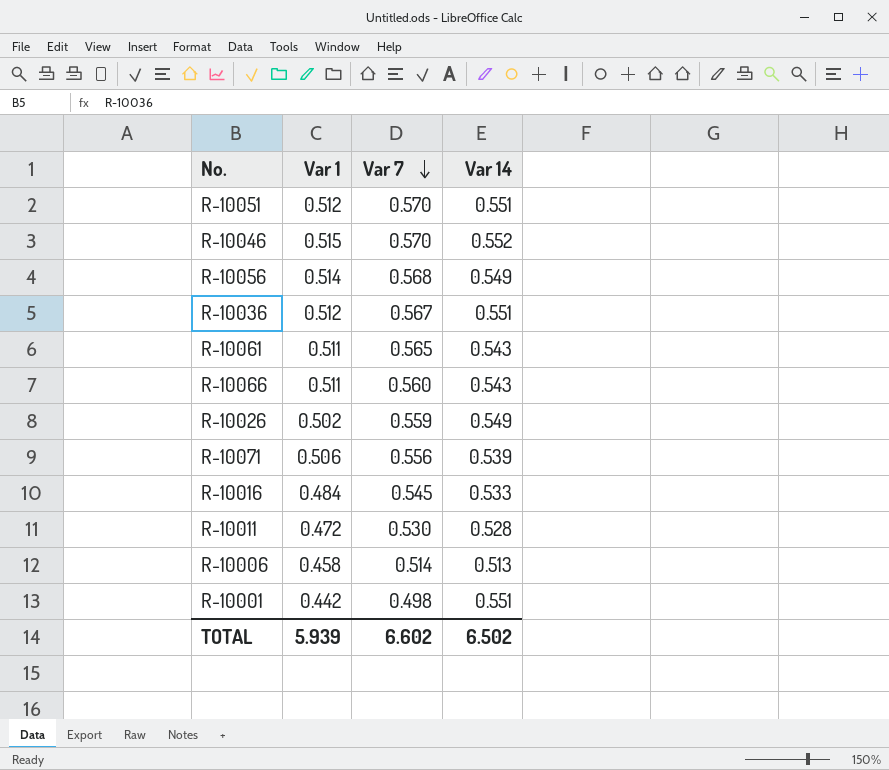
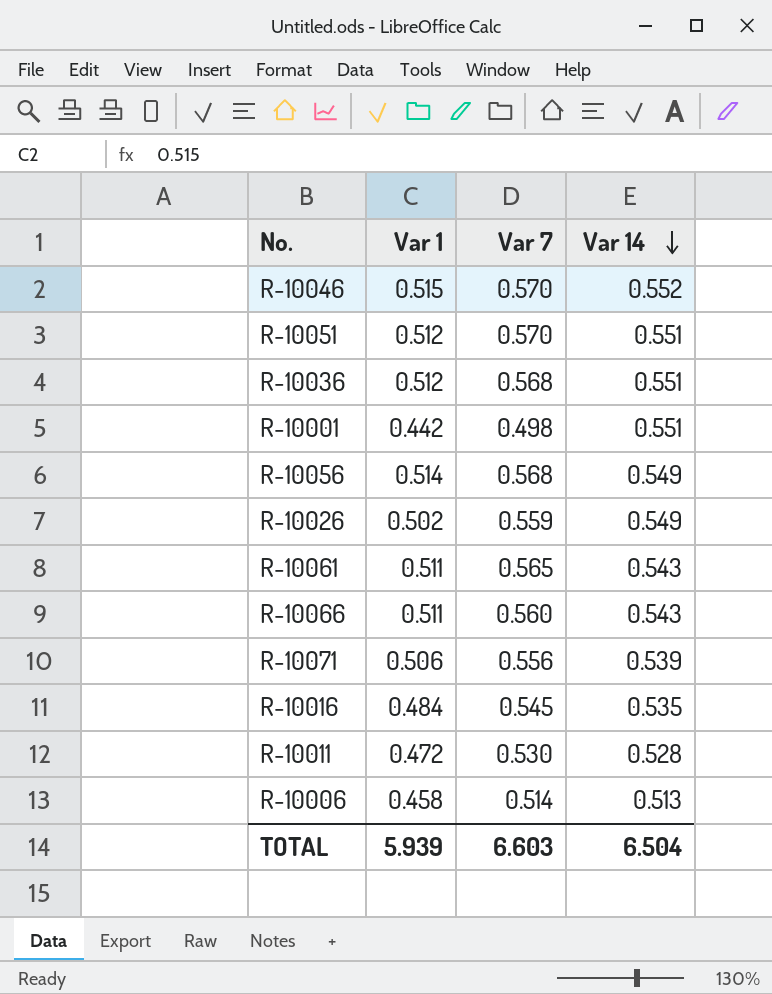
row order: Var 7 descending -> Var 14 descending
R-10036 | Var 7: 0.567 -> 0.568
R-10016 | Var 14: 0.533 -> 0.535
TOTAL | Var 7: 6.602 -> 6.603
TOTAL | Var 14: 6.502 -> 6.504

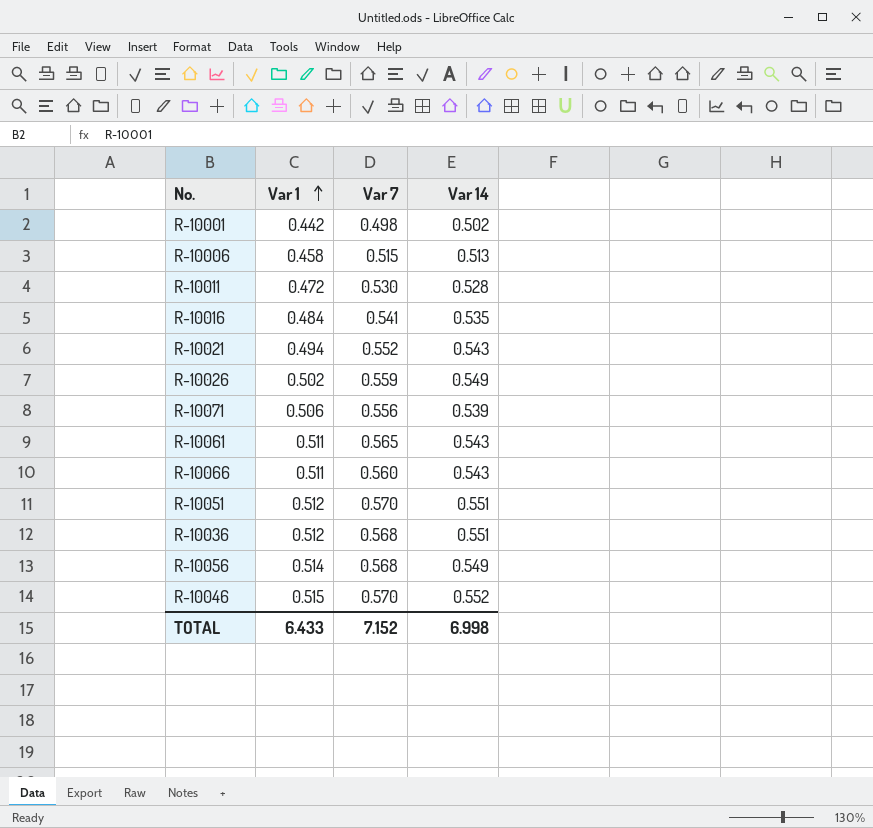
row order: Var 14 descending -> Var 1 ascending
R-10001 | Var 14: 0.551 -> 0.502
R-10006 | Var 7: 0.514 -> 0.515
R-10016 | Var 7: 0.545 -> 0.541
row R-10021: none -> 0.494 | 0.552 | 0.543
TOTAL | Var 1: 5.939 -> 6.433
TOTAL | Var 7: 6.603 -> 7.152
TOTAL | Var 14: 6.504 -> 6.998

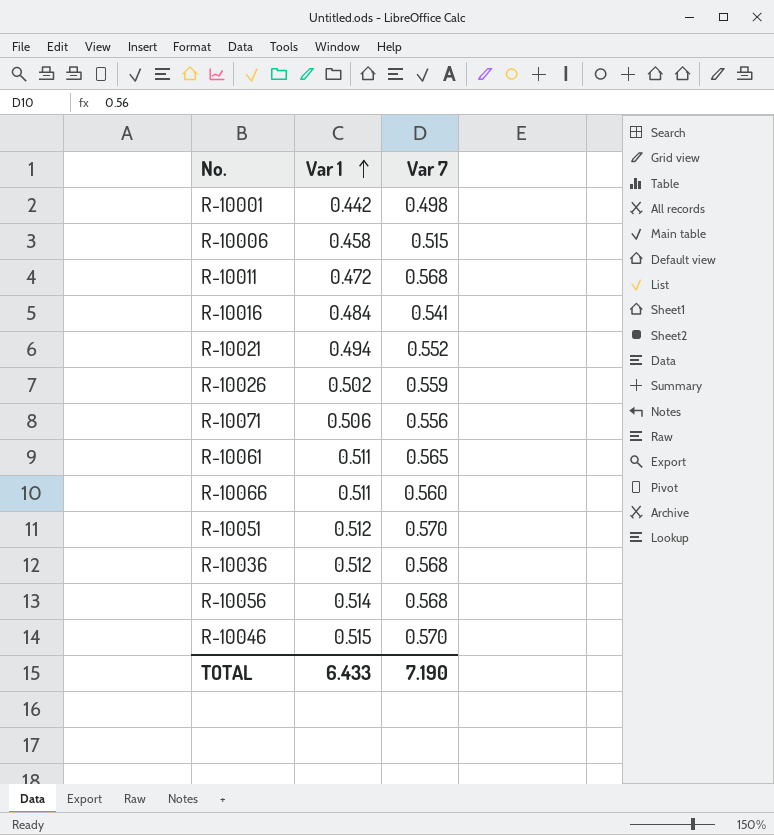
column Var 14 | position: 4 -> none
R-10011 | Var 7: 0.530 -> 0.568
TOTAL | Var 7: 7.152 -> 7.190

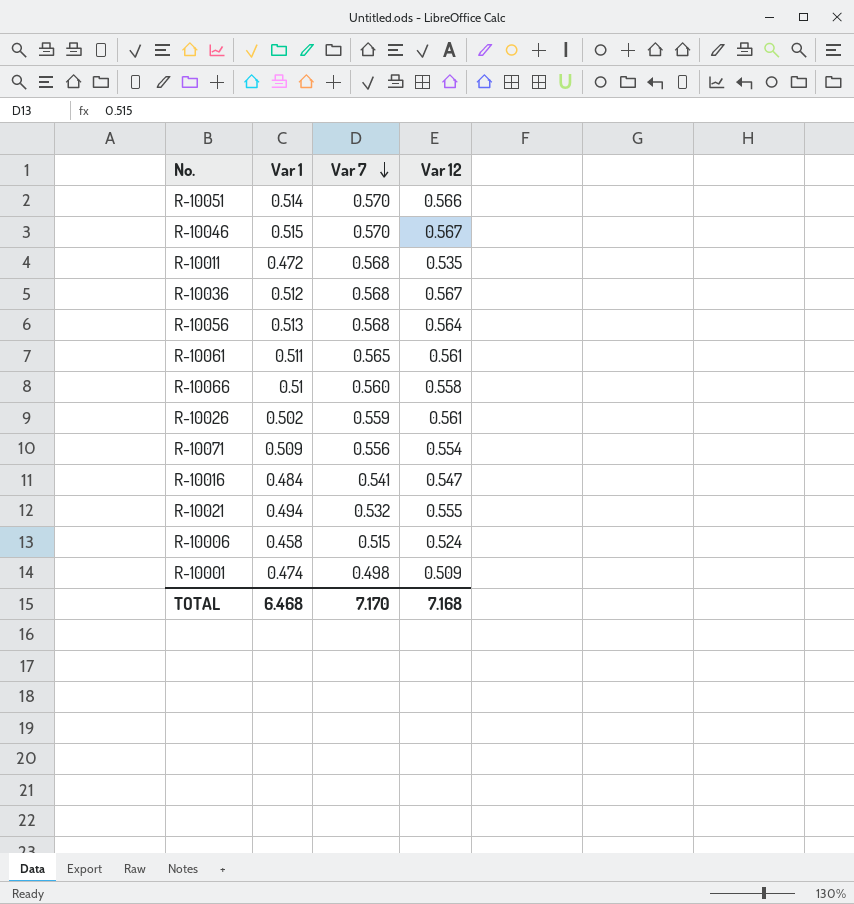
row order: Var 1 ascending -> Var 7 descending
column Var 12 | position: none -> 4
R-10051 | Var 1: 0.512 -> 0.514
R-10056 | Var 1: 0.514 -> 0.513
R-10066 | Var 1: 0.511 -> 0.51
R-10071 | Var 1: 0.506 -> 0.509
R-10021 | Var 7: 0.552 -> 0.532
R-10001 | Var 1: 0.442 -> 0.474
TOTAL | Var 1: 6.433 -> 6.468
TOTAL | Var 7: 7.190 -> 7.170

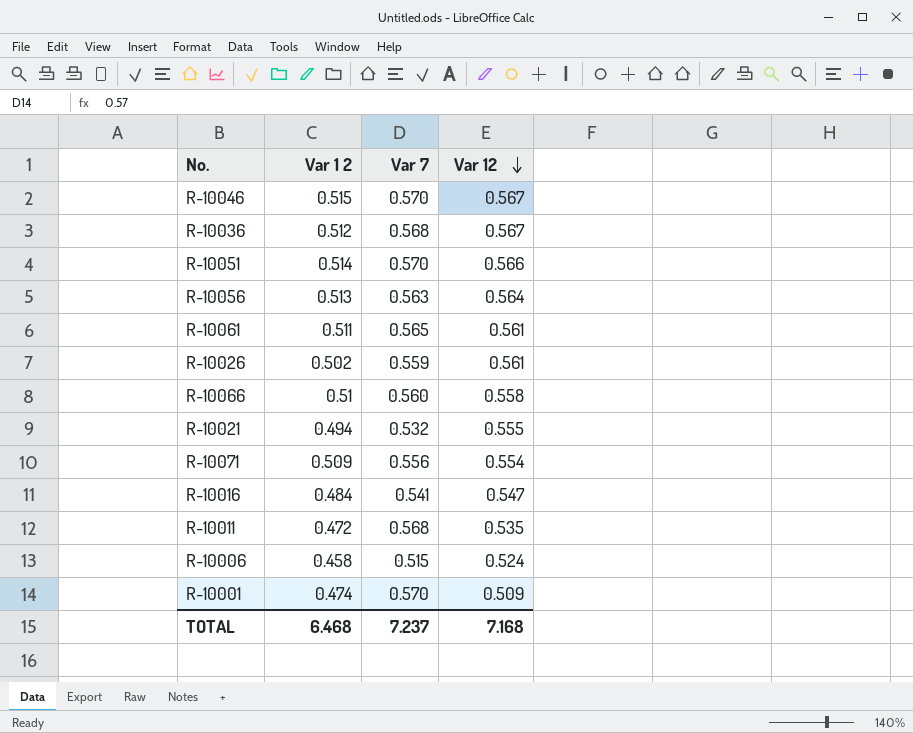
row order: Var 7 descending -> Var 12 descending
column name: Var 1 -> Var 1 2
R-10056 | Var 7: 0.568 -> 0.563
R-10001 | Var 7: 0.498 -> 0.570
TOTAL | Var 7: 7.170 -> 7.237

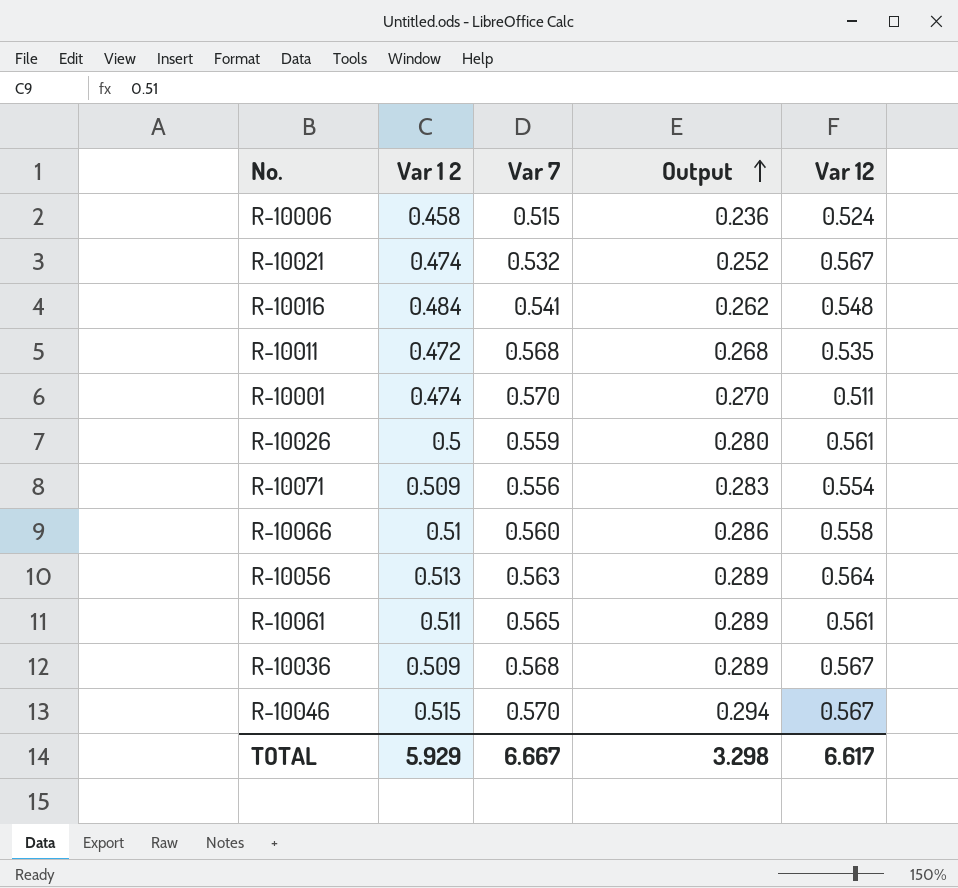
row order: Var 12 descending -> Output ascending
column Output | formula: none -> [Var 1 2] * [Var 7]
row R-10051: 0.514 | 0.570 | 0.566 -> none
R-10021 | Var 1 2: 0.494 -> 0.474
R-10021 | Var 12: 0.555 -> 0.567
R-10016 | Var 12: 0.547 -> 0.548
R-10001 | Var 12: 0.509 -> 0.511
R-10026 | Var 1 2: 0.502 -> 0.5
R-10036 | Var 1 2: 0.512 -> 0.509
TOTAL | Var 1 2: 6.468 -> 5.929
TOTAL | Var 7: 7.237 -> 6.667
TOTAL | Var 12: 7.168 -> 6.617

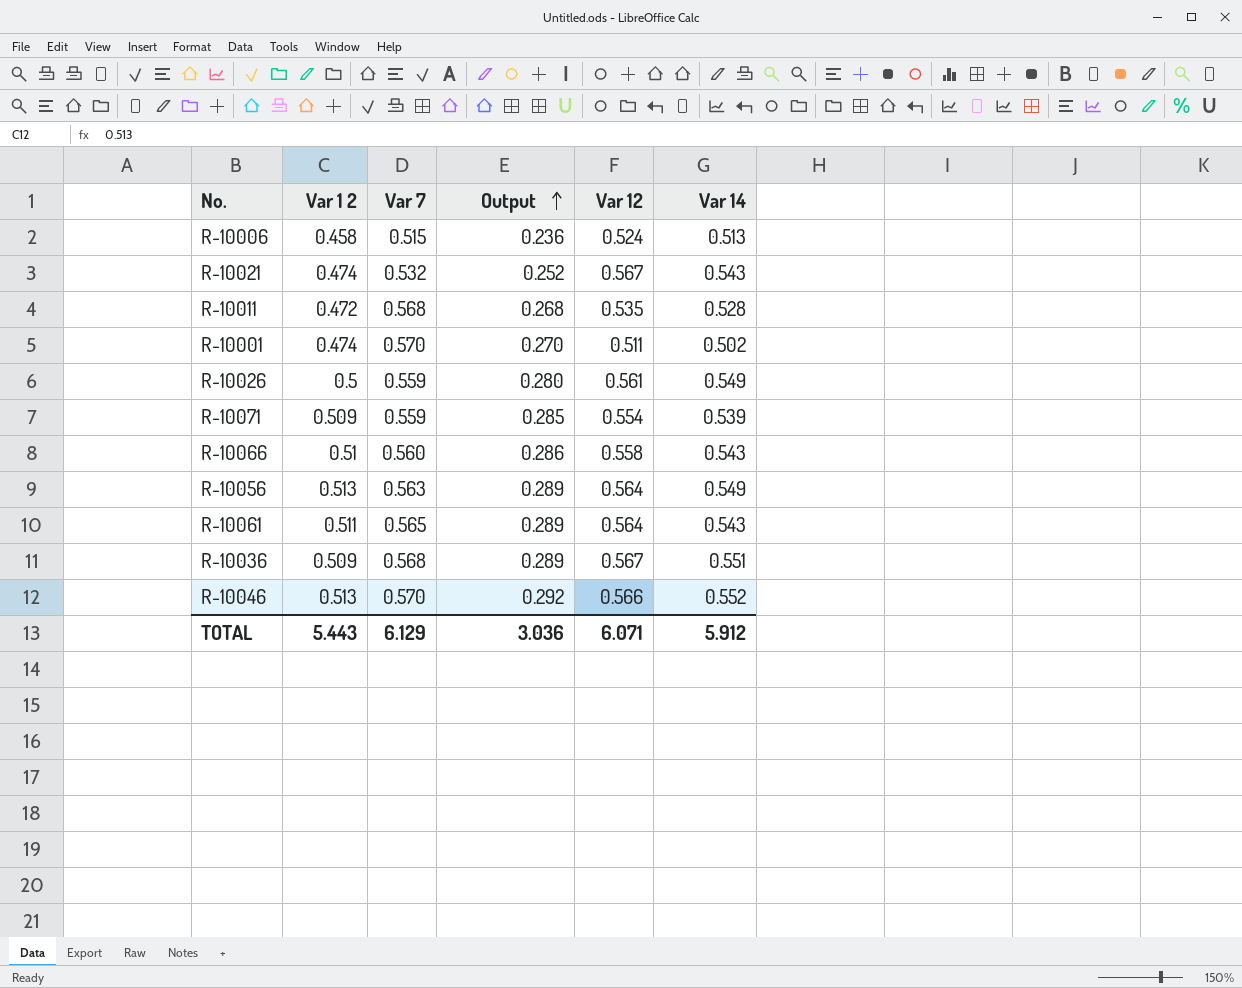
column Var 14 | position: none -> 6
row R-10016: 0.484 | 0.541 | 0.262 | 0.548 -> none
R-10071 | Var 7: 0.556 -> 0.559
R-10071 | Output: 0.283 -> 0.285
R-10061 | Var 12: 0.561 -> 0.564
R-10046 | Var 1 2: 0.515 -> 0.513
R-10046 | Output: 0.294 -> 0.292
R-10046 | Var 12: 0.567 -> 0.566
TOTAL | Var 1 2: 5.929 -> 5.443
TOTAL | Var 7: 6.667 -> 6.129
TOTAL | Output: 3.298 -> 3.036
TOTAL | Var 12: 6.617 -> 6.071

